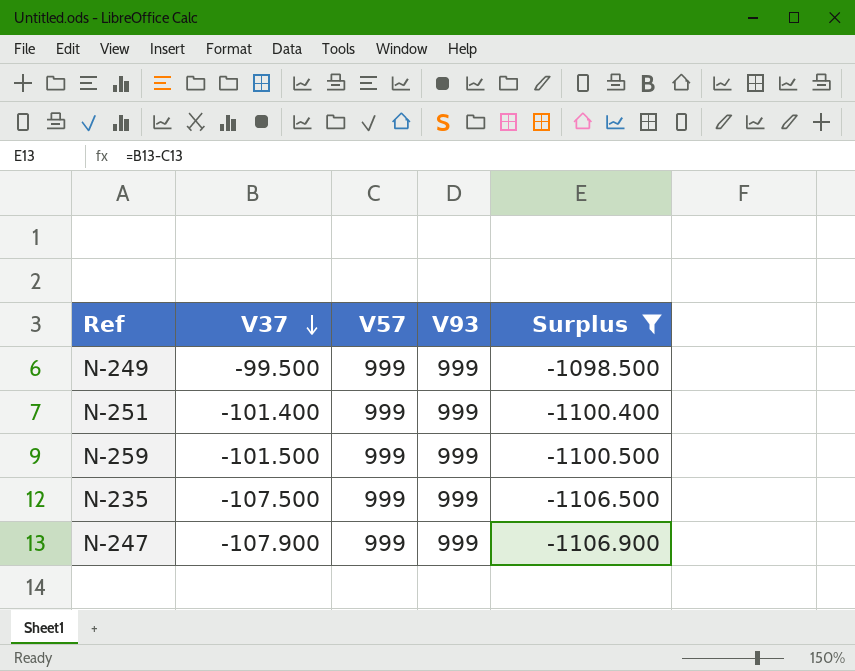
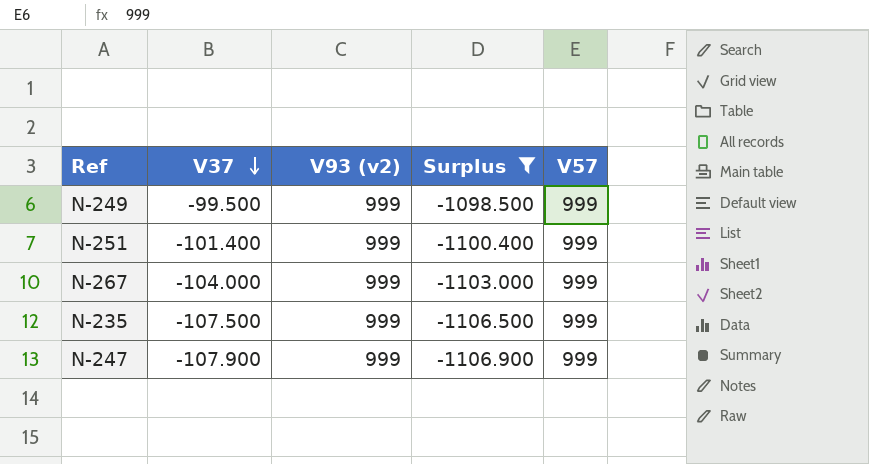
column name: V93 -> V93 (v2)
column V57 | position: 3 -> 5
row N-259: -101.500 | 999 | 999 | -1100.500 -> none
row N-267: none -> -104.000 | 999 | -1103.000 | 999

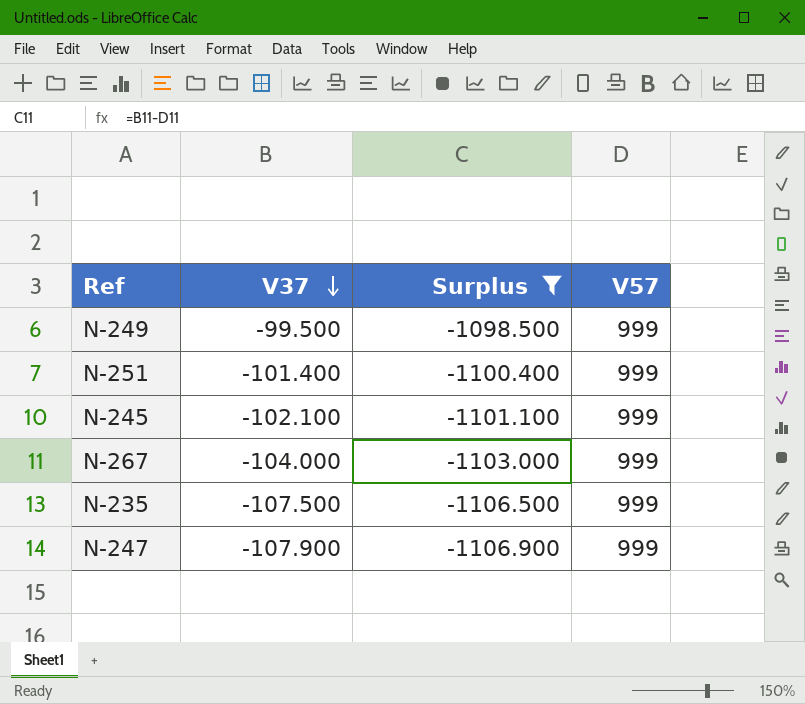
column V93 (v2) | position: 3 -> none
row N-245: none -> -102.100 | -1101.100 | 999

